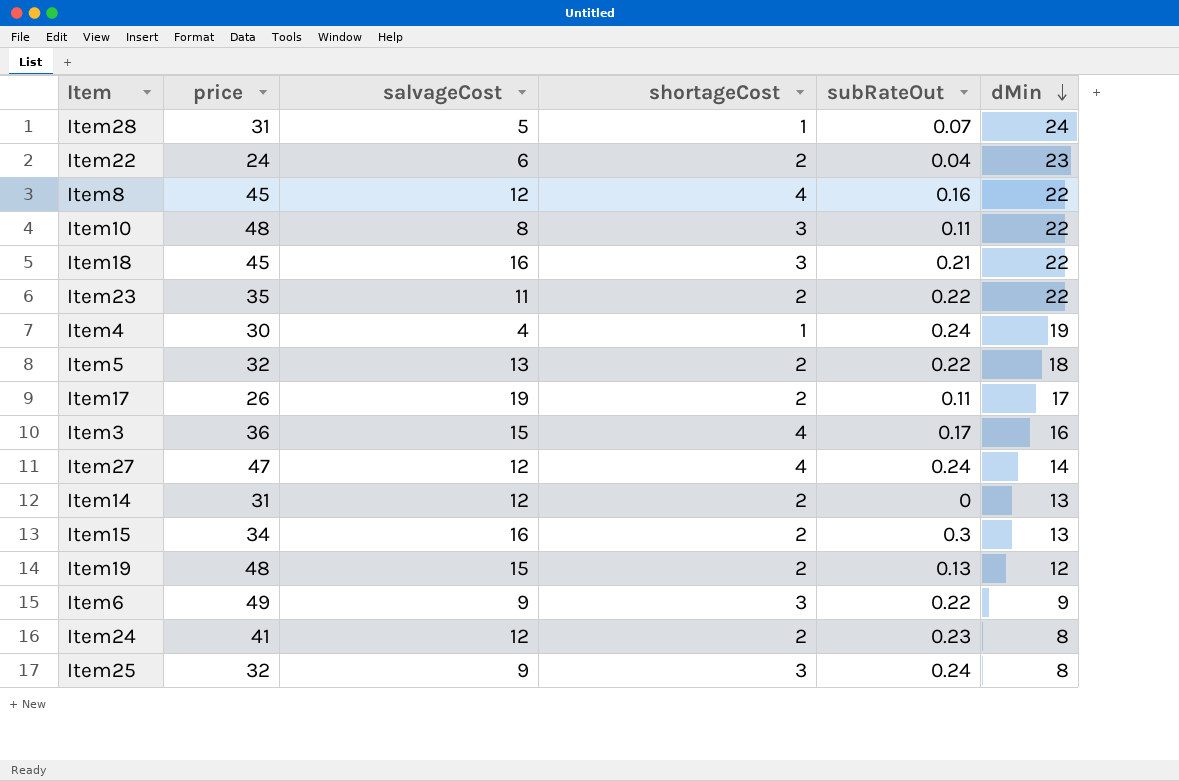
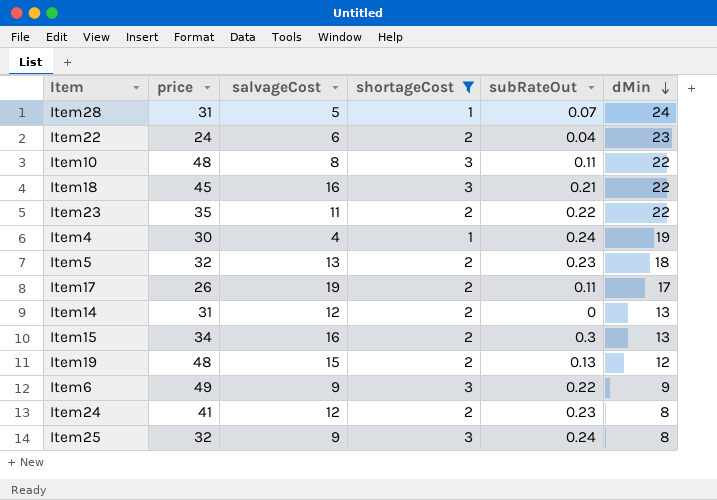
filter: none -> shortageCost != 4
Item5 | subRateOut: 0.22 -> 0.23

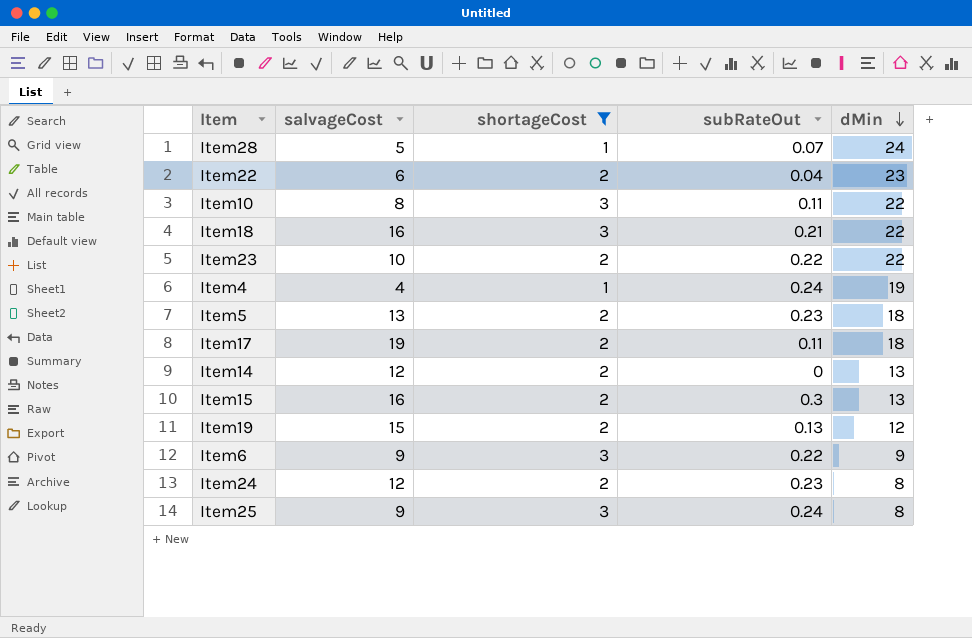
column price | position: 2 -> none
Item23 | salvageCost: 11 -> 10
Item17 | dMin: 17 -> 18

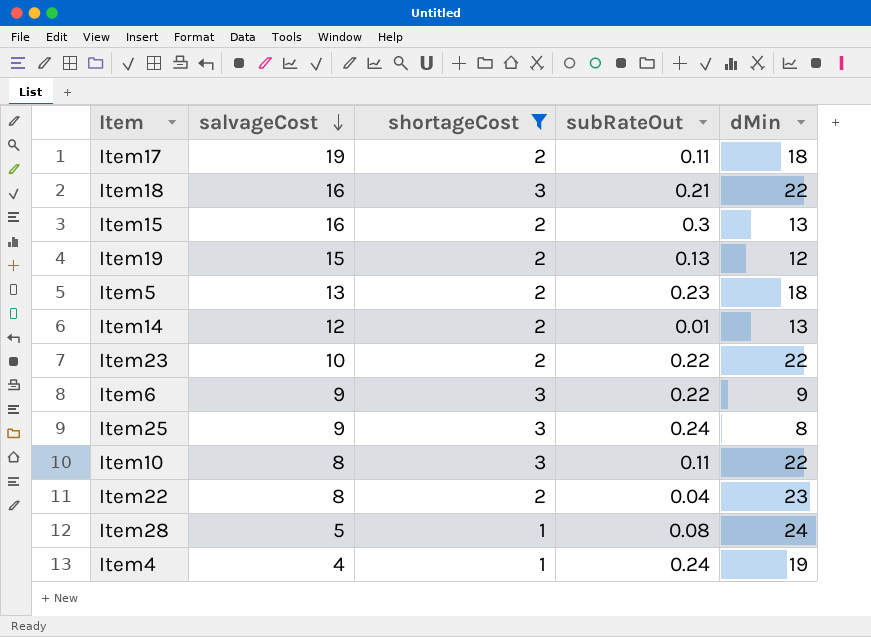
row order: dMin descending -> salvageCost descending
row Item24: 12 | 2 | 0.23 | 8 -> none
Item14 | subRateOut: 0 -> 0.01
Item22 | salvageCost: 6 -> 8
Item28 | subRateOut: 0.07 -> 0.08

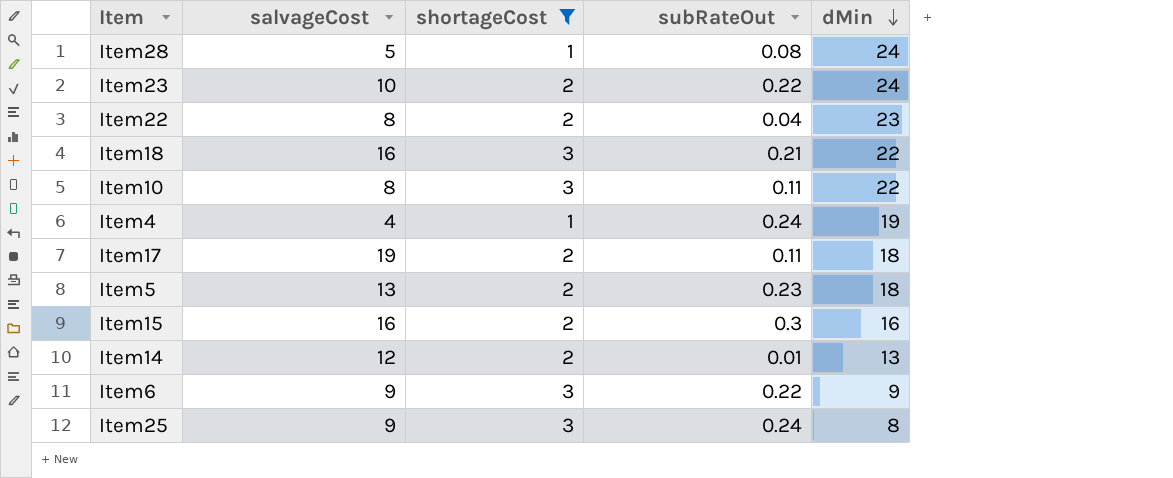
row order: salvageCost descending -> dMin descending
row Item19: 15 | 2 | 0.13 | 12 -> none
Item23 | dMin: 22 -> 24
Item15 | dMin: 13 -> 16

